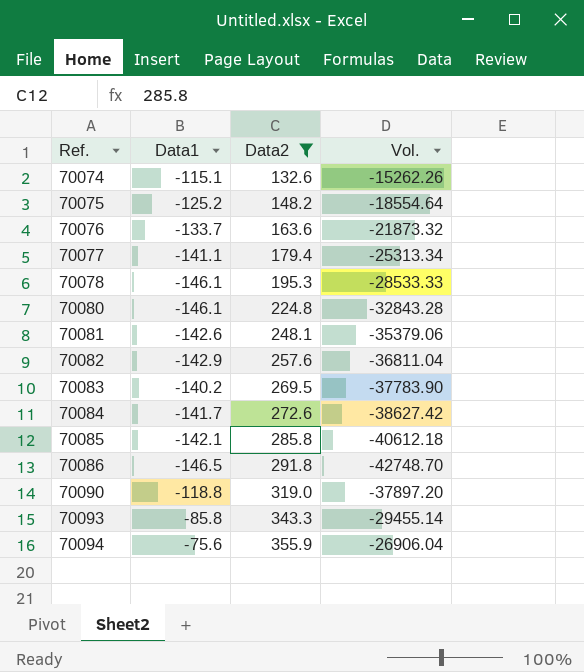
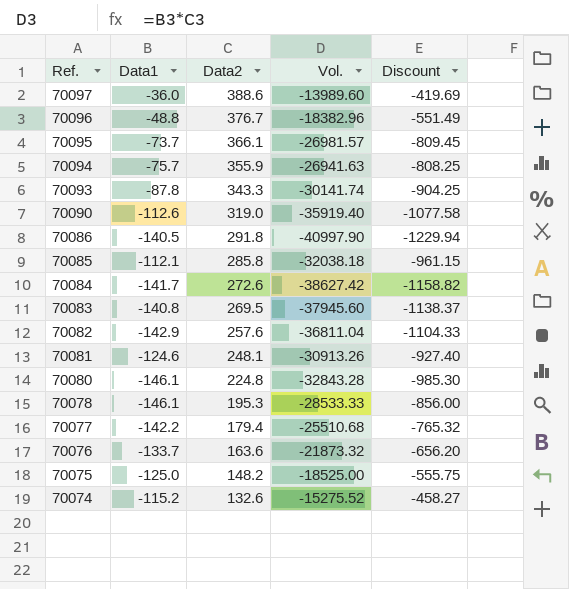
filter: Data2 <= 355.9 -> none
row order: Ref. ascending -> Ref. descending
column Discount | formula: none -> [Vol.] * 0.03
70094 | Data1: -75.6 -> -75.7
70094 | Vol.: -26906.04 -> -26941.63
70093 | Data1: -85.8 -> -87.8
70093 | Vol.: -29455.14 -> -30141.74
70090 | Data1: -118.8 -> -112.6
70090 | Vol.: -37897.20 -> -35919.40
70086 | Data1: -146.5 -> -140.5
70086 | Vol.: -42748.70 -> -40997.90
70085 | Data1: -142.1 -> -112.1
70085 | Vol.: -40612.18 -> -32038.18
70083 | Data1: -140.2 -> -140.8
70083 | Vol.: -37783.90 -> -37945.60
70081 | Data1: -142.6 -> -124.6
70081 | Vol.: -35379.06 -> -30913.26
70077 | Data1: -141.1 -> -142.2
70077 | Vol.: -25313.34 -> -25510.68
70075 | Data1: -125.2 -> -125.0
70075 | Vol.: -18554.64 -> -18525.00
70074 | Data1: -115.1 -> -115.2
70074 | Vol.: -15262.26 -> -15275.52

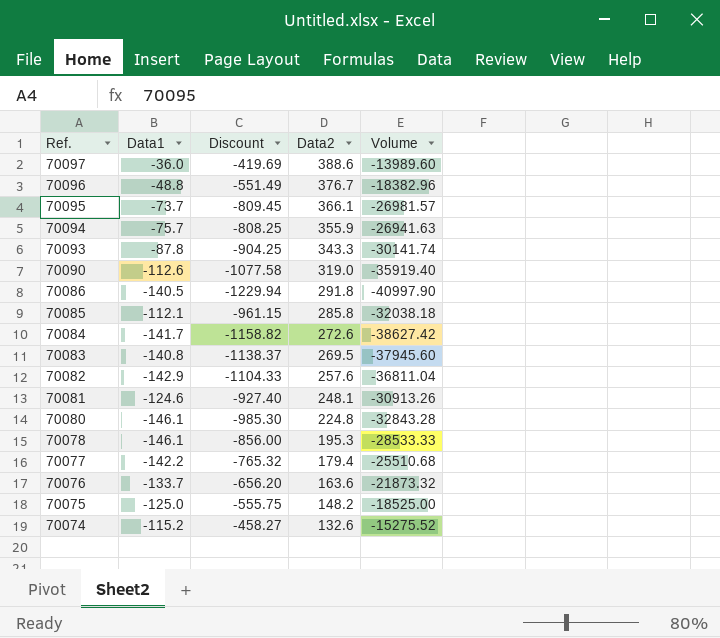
column Discount | position: 5 -> 3
column name: Vol. -> Volume

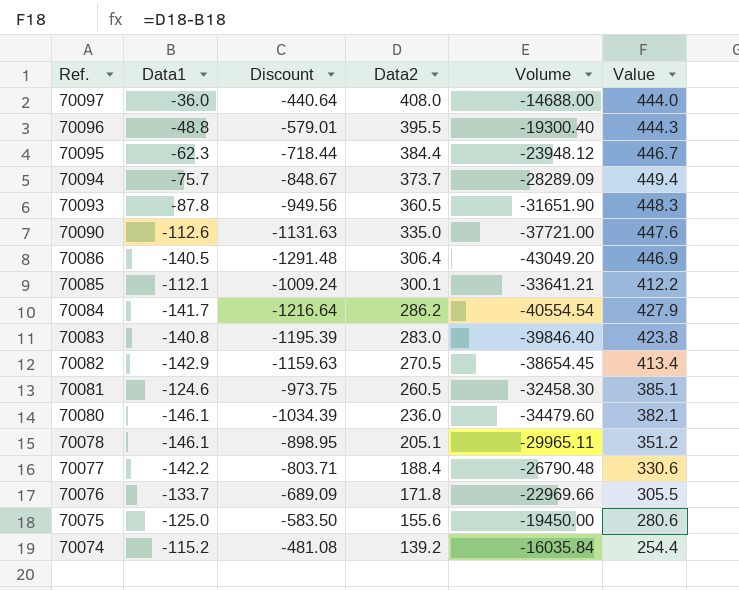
column Value | formula: none -> [Data2] - [Data1]
70097 | Discount: -419.69 -> -440.64
70097 | Data2: 388.6 -> 408.0
70097 | Volume: -13989.60 -> -14688.00
70096 | Discount: -551.49 -> -579.01
70096 | Data2: 376.7 -> 395.5
70096 | Volume: -18382.96 -> -19300.40
70095 | Data1: -73.7 -> -62.3
70095 | Discount: -809.45 -> -718.44
70095 | Data2: 366.1 -> 384.4
70095 | Volume: -26981.57 -> -23948.12
70094 | Discount: -808.25 -> -848.67
70094 | Data2: 355.9 -> 373.7
70094 | Volume: -26941.63 -> -28289.09
70093 | Discount: -904.25 -> -949.56
70093 | Data2: 343.3 -> 360.5
70093 | Volume: -30141.74 -> -31651.90
70090 | Discount: -1077.58 -> -1131.63
70090 | Data2: 319.0 -> 335.0
70090 | Volume: -35919.40 -> -37721.00
70086 | Discount: -1229.94 -> -1291.48
70086 | Data2: 291.8 -> 306.4
70086 | Volume: -40997.90 -> -43049.20
70085 | Discount: -961.15 -> -1009.24
70085 | Data2: 285.8 -> 300.1
70085 | Volume: -32038.18 -> -33641.21
70084 | Discount: -1158.82 -> -1216.64
70084 | Data2: 272.6 -> 286.2
70084 | Volume: -38627.42 -> -40554.54
70083 | Discount: -1138.37 -> -1195.39
70083 | Data2: 269.5 -> 283.0
70083 | Volume: -37945.60 -> -39846.40
70082 | Discount: -1104.33 -> -1159.63
70082 | Data2: 257.6 -> 270.5
70082 | Volume: -36811.04 -> -38654.45
70081 | Discount: -927.40 -> -973.75
70081 | Data2: 248.1 -> 260.5
70081 | Volume: -30913.26 -> -32458.30
70080 | Discount: -985.30 -> -1034.39
70080 | Data2: 224.8 -> 236.0
70080 | Volume: -32843.28 -> -34479.60
70078 | Discount: -856.00 -> -898.95
70078 | Data2: 195.3 -> 205.1
70078 | Volume: -28533.33 -> -29965.11
70077 | Discount: -765.32 -> -803.71
70077 | Data2: 179.4 -> 188.4
70077 | Volume: -25510.68 -> -26790.48
70076 | Discount: -656.20 -> -689.09
70076 | Data2: 163.6 -> 171.8
70076 | Volume: -21873.32 -> -22969.66
70075 | Discount: -555.75 -> -583.50
70075 | Data2: 148.2 -> 155.6
70075 | Volume: -18525.00 -> -19450.00
70074 | Discount: -458.27 -> -481.08
70074 | Data2: 132.6 -> 139.2
70074 | Volume: -15275.52 -> -16035.84

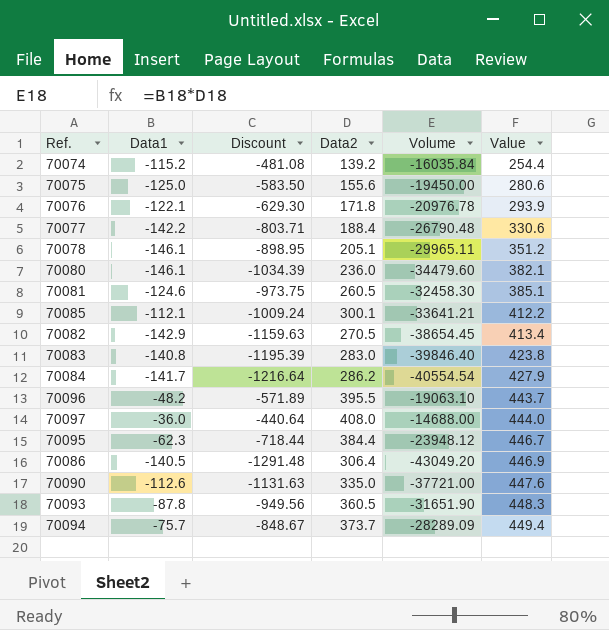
row order: Ref. descending -> Value ascending
70076 | Data1: -133.7 -> -122.1
70076 | Discount: -689.09 -> -629.30
70076 | Volume: -22969.66 -> -20976.78
70076 | Value: 305.5 -> 293.9
70096 | Data1: -48.8 -> -48.2
70096 | Discount: -579.01 -> -571.89
70096 | Volume: -19300.40 -> -19063.10
70096 | Value: 444.3 -> 443.7

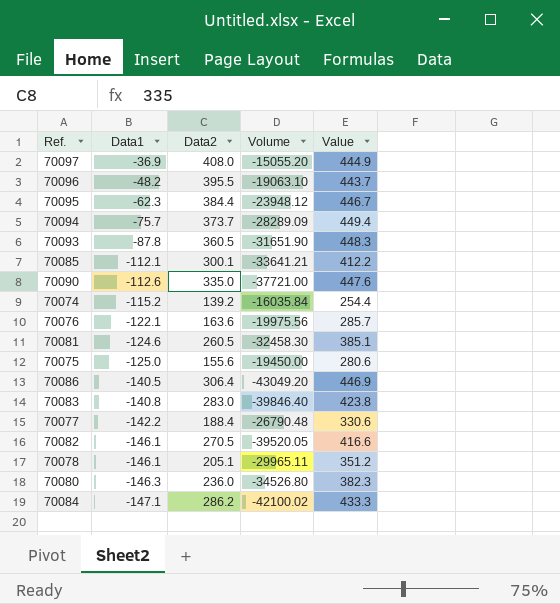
row order: Value ascending -> Data1 descending
column Discount | formula: [Volume] * 0.03 -> none
70097 | Data1: -36.0 -> -36.9
70097 | Volume: -14688.00 -> -15055.20
70097 | Value: 444.0 -> 444.9
70076 | Data2: 171.8 -> 163.6
70076 | Volume: -20976.78 -> -19975.56
70076 | Value: 293.9 -> 285.7
70082 | Data1: -142.9 -> -146.1
70082 | Volume: -38654.45 -> -39520.05
70082 | Value: 413.4 -> 416.6
70080 | Data1: -146.1 -> -146.3
70080 | Volume: -34479.60 -> -34526.80
70080 | Value: 382.1 -> 382.3
70084 | Data1: -141.7 -> -147.1
70084 | Volume: -40554.54 -> -42100.02
70084 | Value: 427.9 -> 433.3

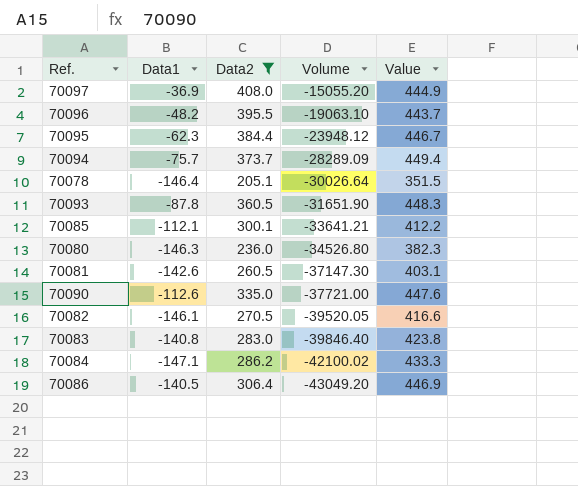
filter: none -> Data2 >= 205.1
row order: Data1 descending -> Volume descending
70078 | Data1: -146.1 -> -146.4
70078 | Volume: -29965.11 -> -30026.64
70078 | Value: 351.2 -> 351.5
70081 | Data1: -124.6 -> -142.6
70081 | Volume: -32458.30 -> -37147.30
70081 | Value: 385.1 -> 403.1

